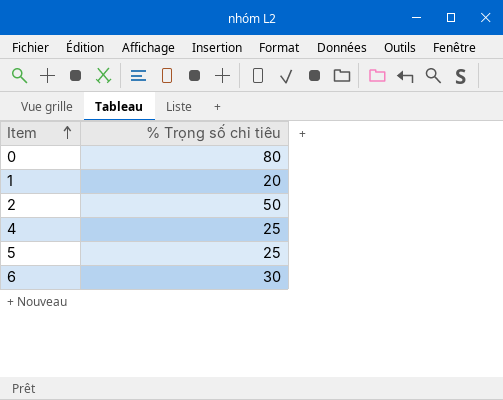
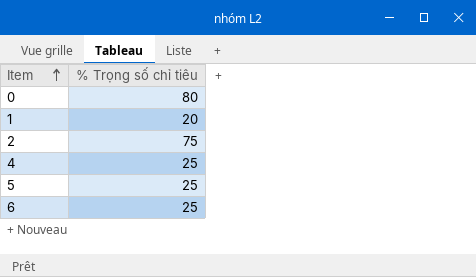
2 | % Trọng số chỉ tiêu: 50 -> 75
6 | % Trọng số chỉ tiêu: 30 -> 25

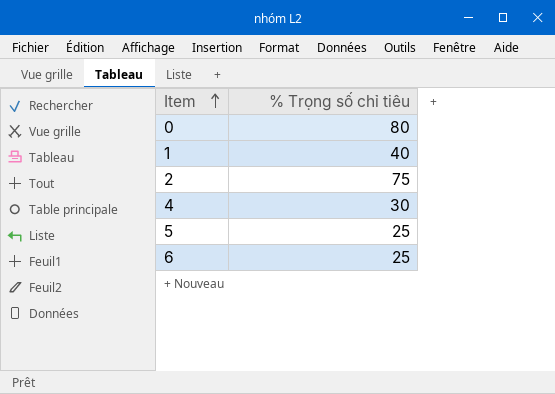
1 | % Trọng số chỉ tiêu: 20 -> 40
4 | % Trọng số chỉ tiêu: 25 -> 30

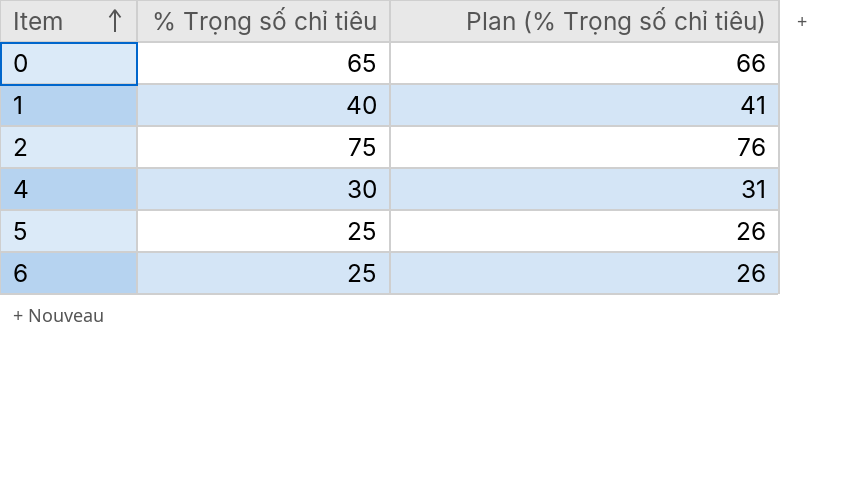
column Plan (% Trọng số chỉ tiêu) | formula: none -> [% Trọng số chỉ tiêu] + 1
0 | % Trọng số chỉ tiêu: 80 -> 65

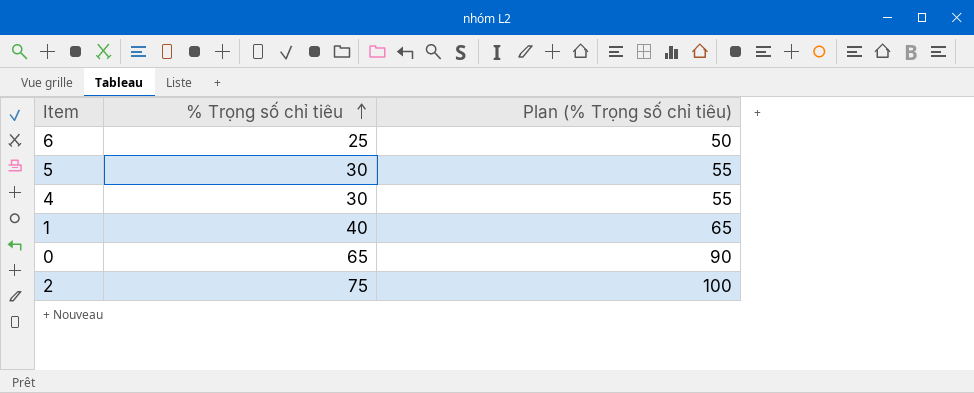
row order: Item ascending -> % Trọng số chỉ tiêu ascending
column Plan (% Trọng số chỉ tiêu) | formula: [% Trọng số chỉ tiêu] + 1 -> [% Trọng số chỉ tiêu] + 25
5 | % Trọng số chỉ tiêu: 25 -> 30

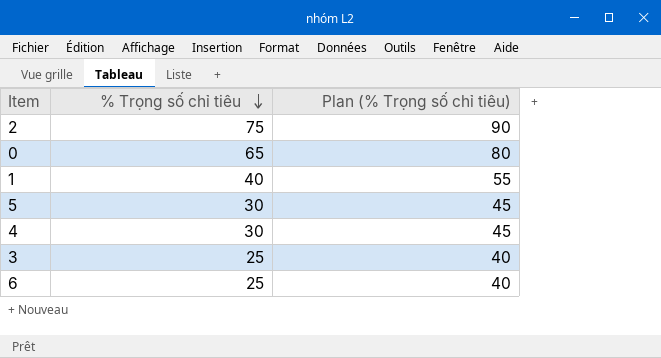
row order: % Trọng số chỉ tiêu ascending -> % Trọng số chỉ tiêu descending
column Plan (% Trọng số chỉ tiêu) | formula: [% Trọng số chỉ tiêu] + 25 -> [% Trọng số chỉ tiêu] + 15
row 3: none -> 25 | 40

